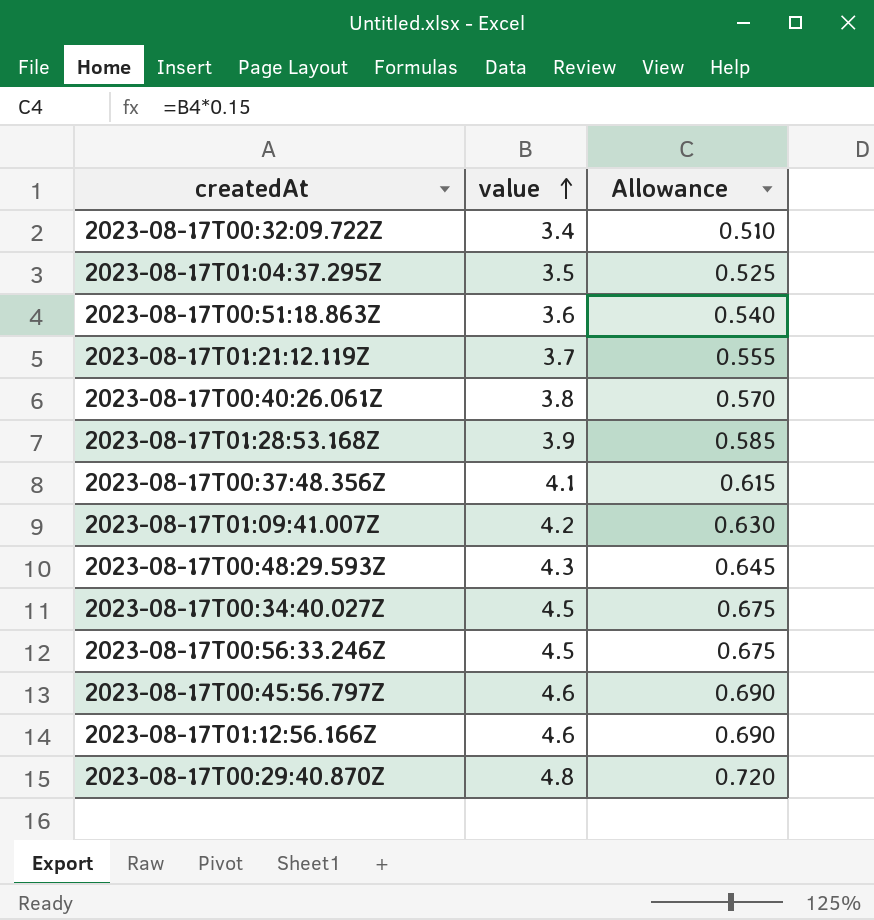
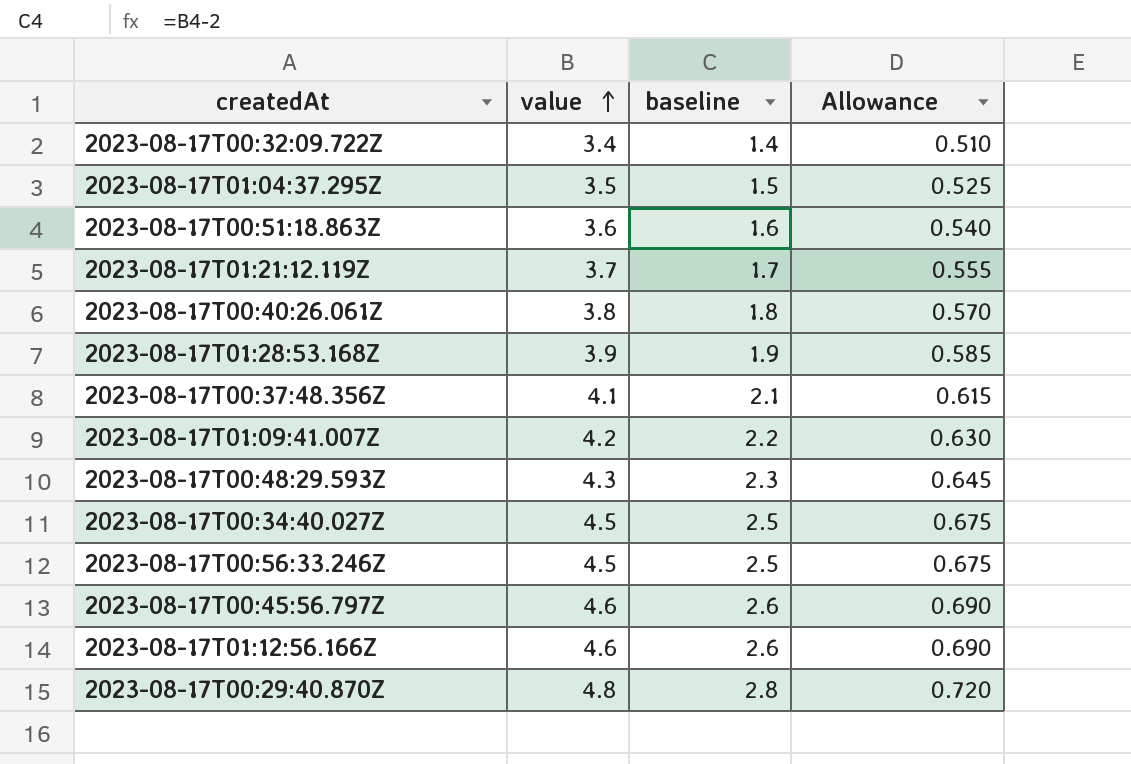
column baseline | formula: none -> [value] - 2

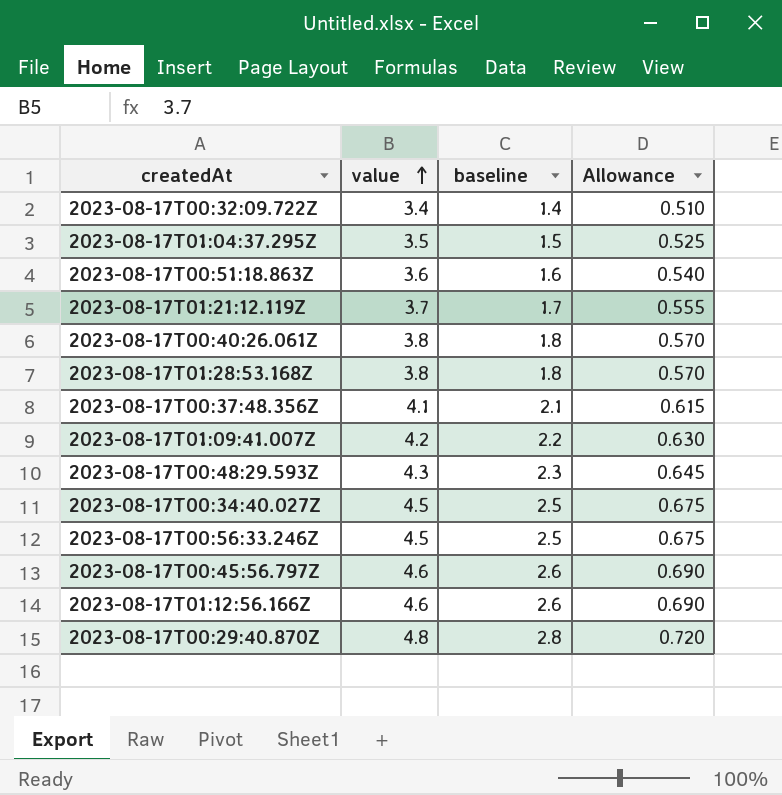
2023-08-17T01:28:53.168Z | value: 3.9 -> 3.8
2023-08-17T01:28:53.168Z | baseline: 1.9 -> 1.8
2023-08-17T01:28:53.168Z | Allowance: 0.585 -> 0.570

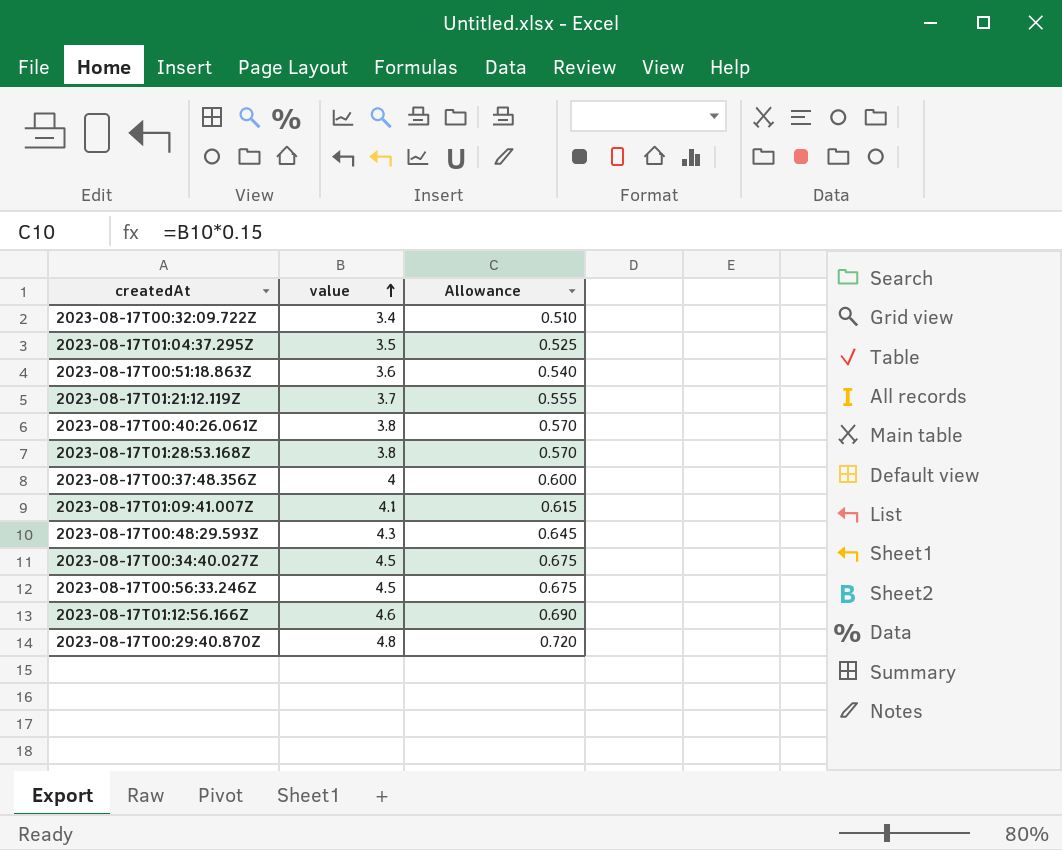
column baseline | formula: [value] - 2 -> none
row 2023-08-17T00:45:56.797Z: 4.6 | 2.6 | 0.690 -> none
2023-08-17T00:37:48.356Z | value: 4.1 -> 4
2023-08-17T00:37:48.356Z | Allowance: 0.615 -> 0.600
2023-08-17T01:09:41.007Z | value: 4.2 -> 4.1
2023-08-17T01:09:41.007Z | Allowance: 0.630 -> 0.615

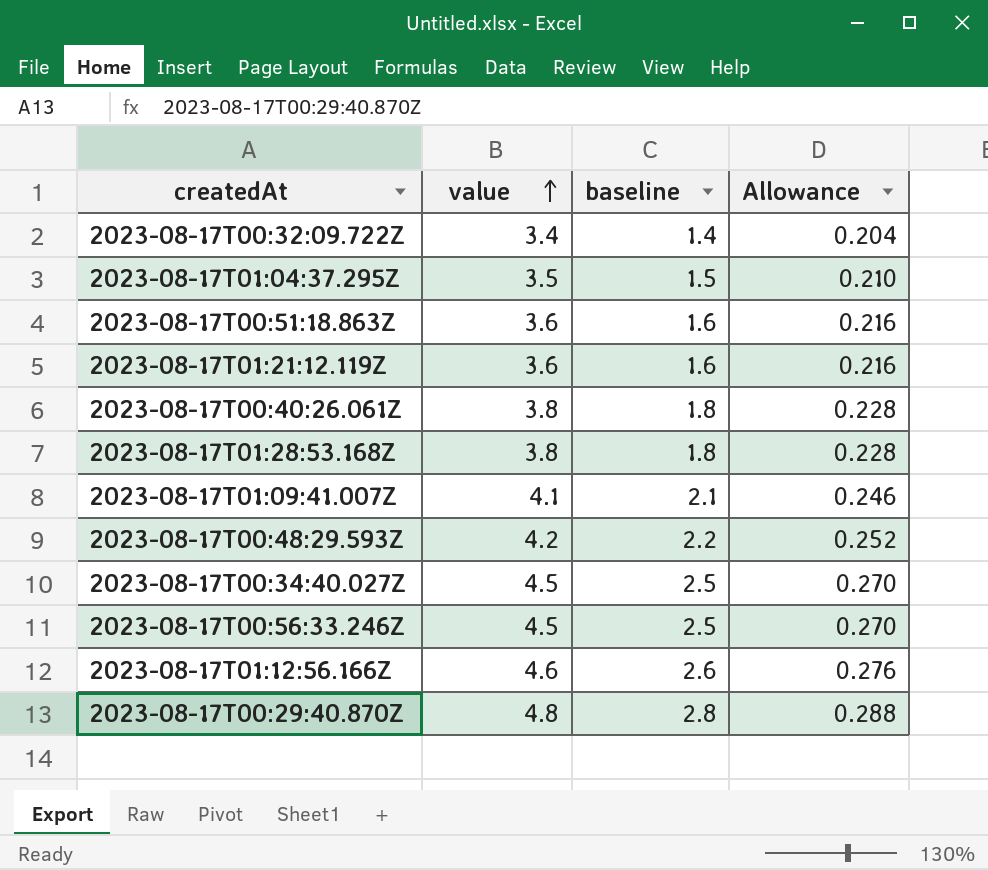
column baseline | formula: none -> [value] - 2
column Allowance | formula: [value] * 0.15 -> [value] * 0.06
row 2023-08-17T00:37:48.356Z: 4 | 0.600 -> none
2023-08-17T01:21:12.119Z | value: 3.7 -> 3.6
2023-08-17T00:48:29.593Z | value: 4.3 -> 4.2

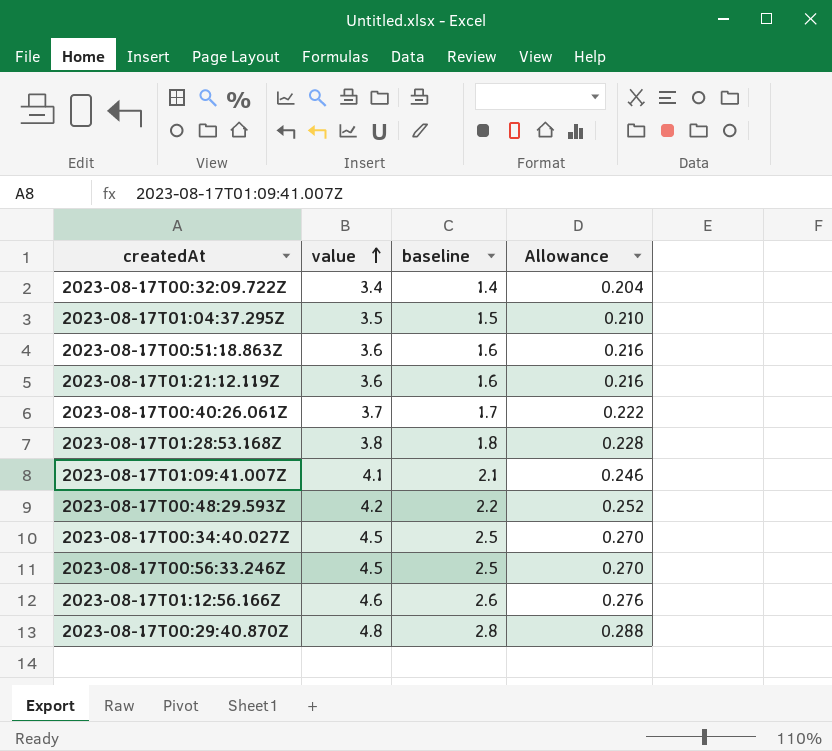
2023-08-17T00:40:26.061Z | value: 3.8 -> 3.7
2023-08-17T00:40:26.061Z | baseline: 1.8 -> 1.7
2023-08-17T00:40:26.061Z | Allowance: 0.228 -> 0.222

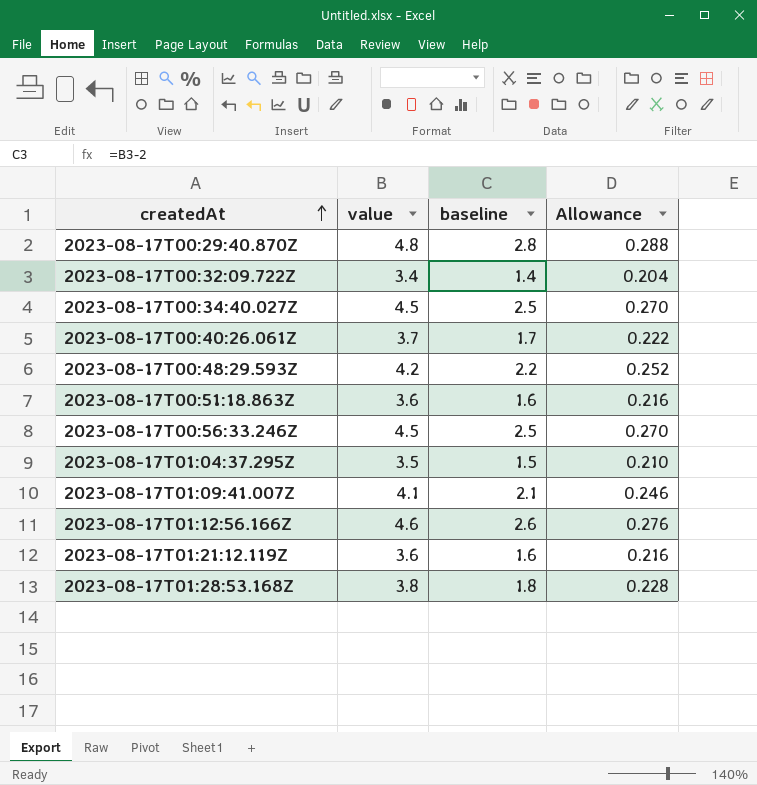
row order: value ascending -> createdAt ascending

